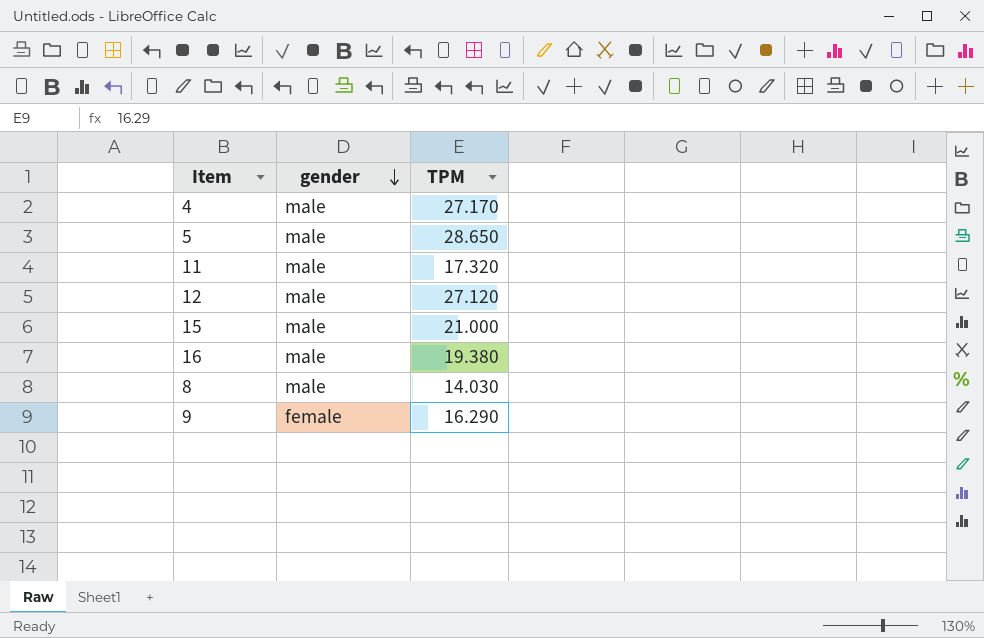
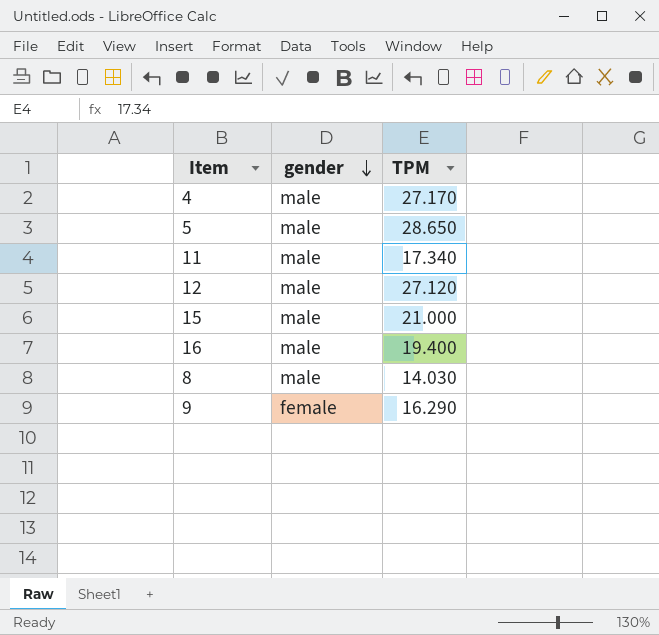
11 | TPM: 17.320 -> 17.340
16 | TPM: 19.380 -> 19.400

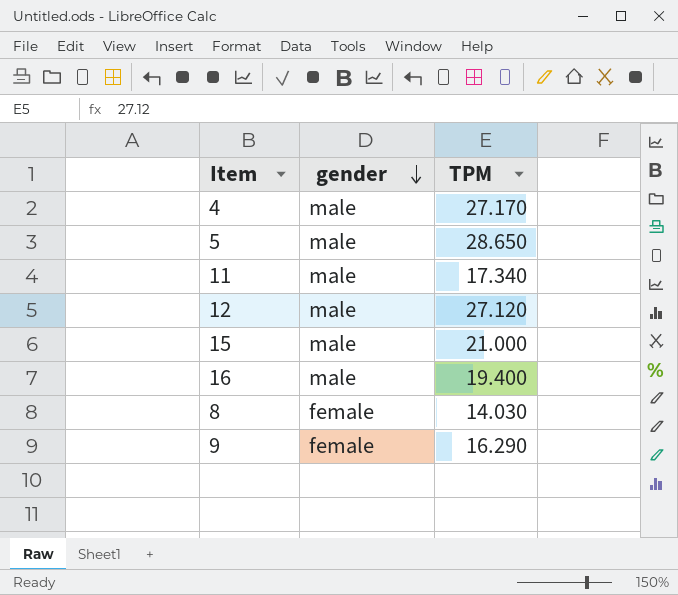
8 | gender: male -> female

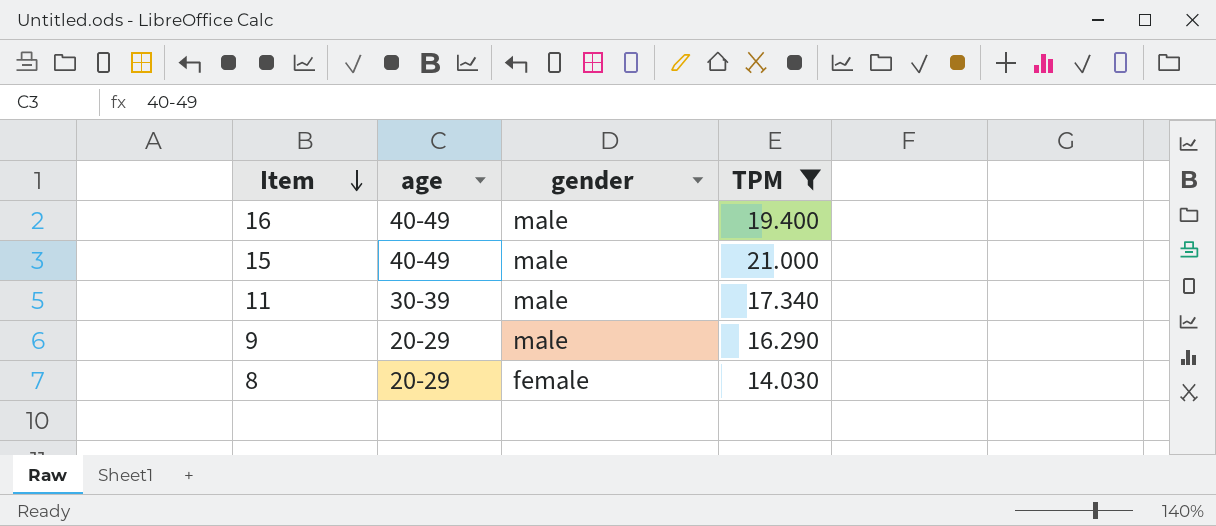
filter: none -> TPM <= 21.000
row order: gender descending -> Item descending
column age | position: none -> 2
9 | gender: female -> male

